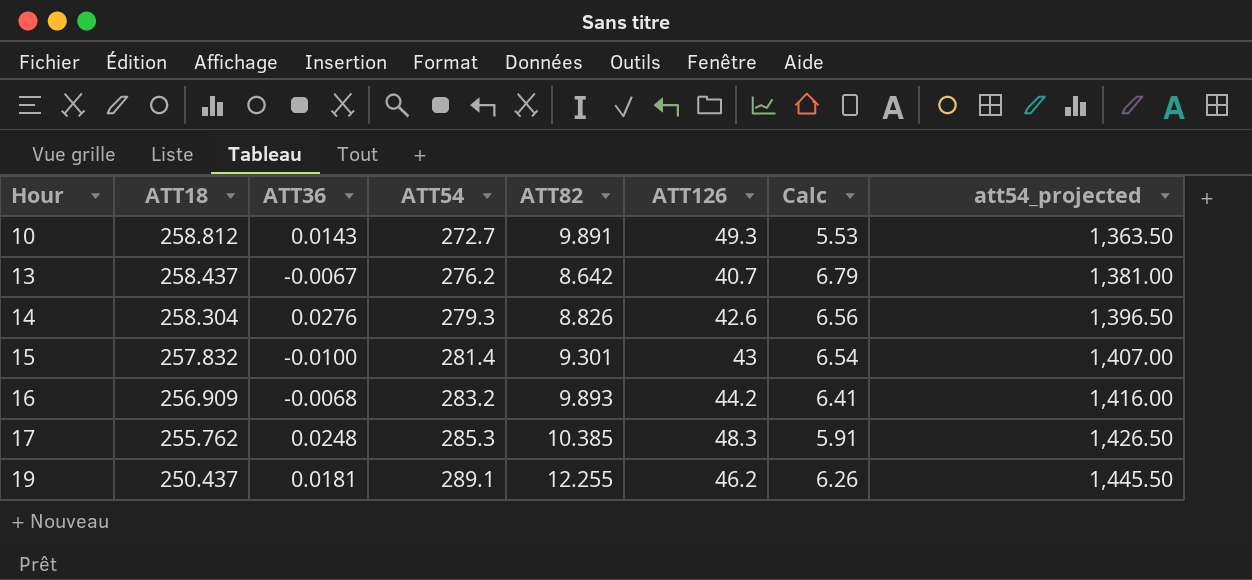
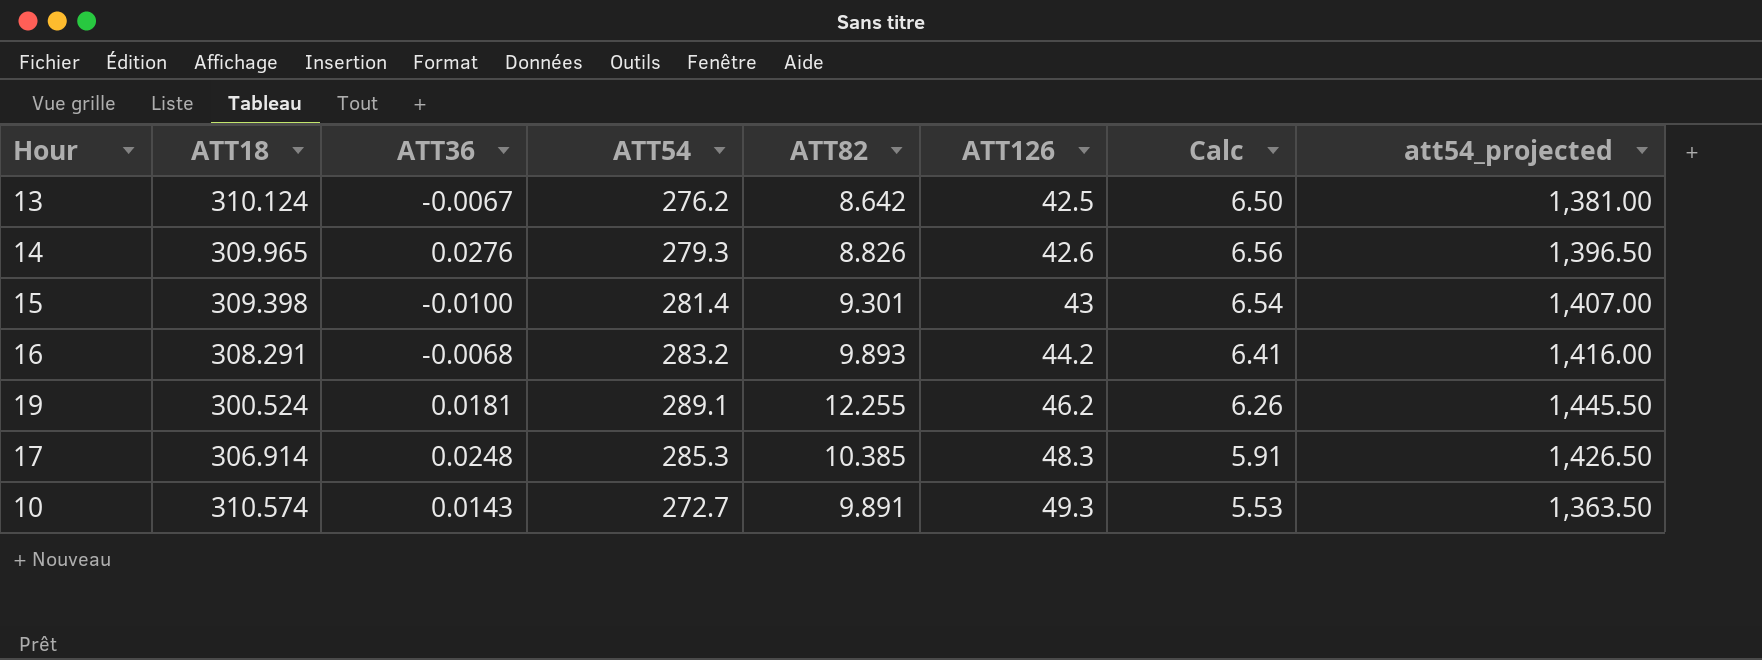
row order: Hour ascending -> ATT126 ascending
13 | ATT18: 258.437 -> 310.124
13 | ATT126: 40.7 -> 42.5
13 | Calc: 6.79 -> 6.50
14 | ATT18: 258.304 -> 309.965
15 | ATT18: 257.832 -> 309.398
16 | ATT18: 256.909 -> 308.291
19 | ATT18: 250.437 -> 300.524
17 | ATT18: 255.762 -> 306.914
10 | ATT18: 258.812 -> 310.574

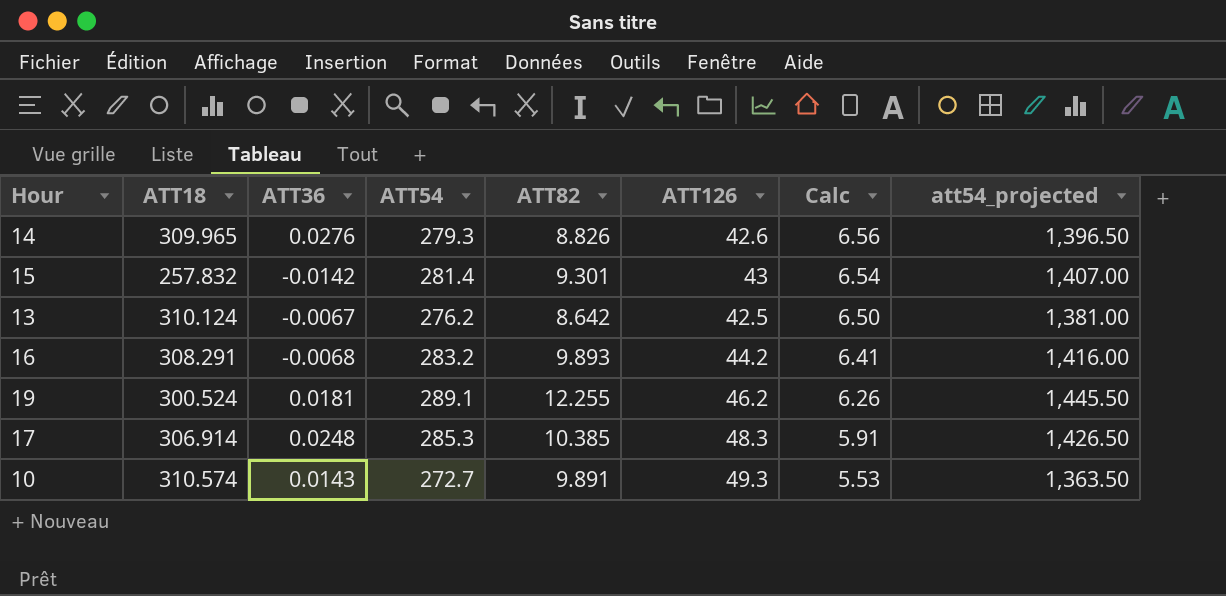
row order: ATT126 ascending -> Calc descending
15 | ATT18: 309.398 -> 257.832
15 | ATT36: -0.0100 -> -0.0142

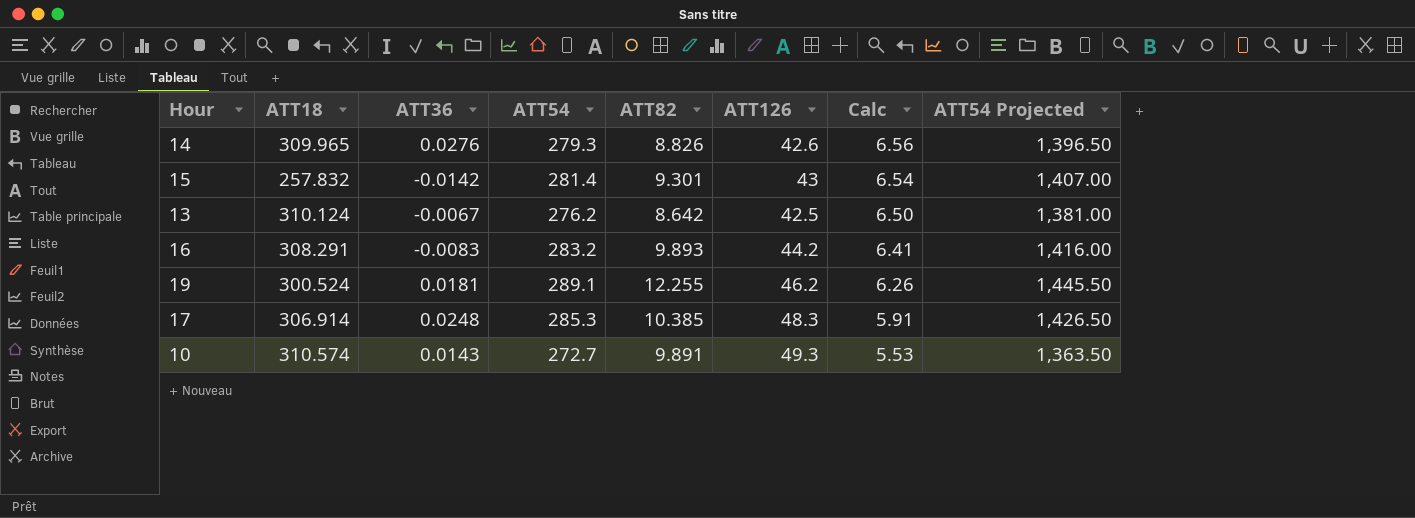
column name: att54_projected -> ATT54 Projected
16 | ATT36: -0.0068 -> -0.0083

